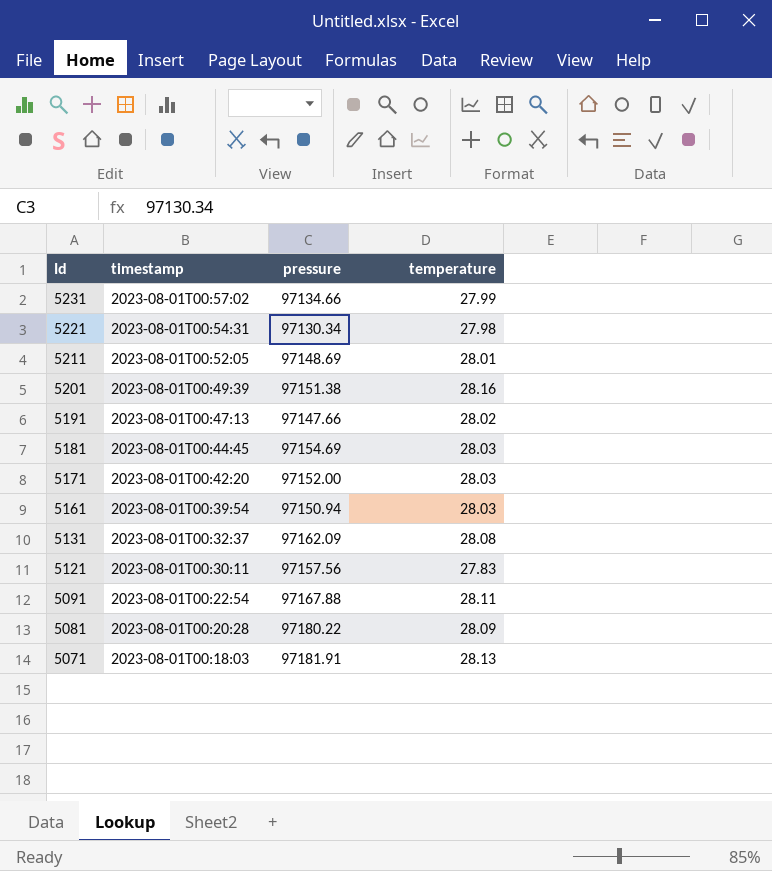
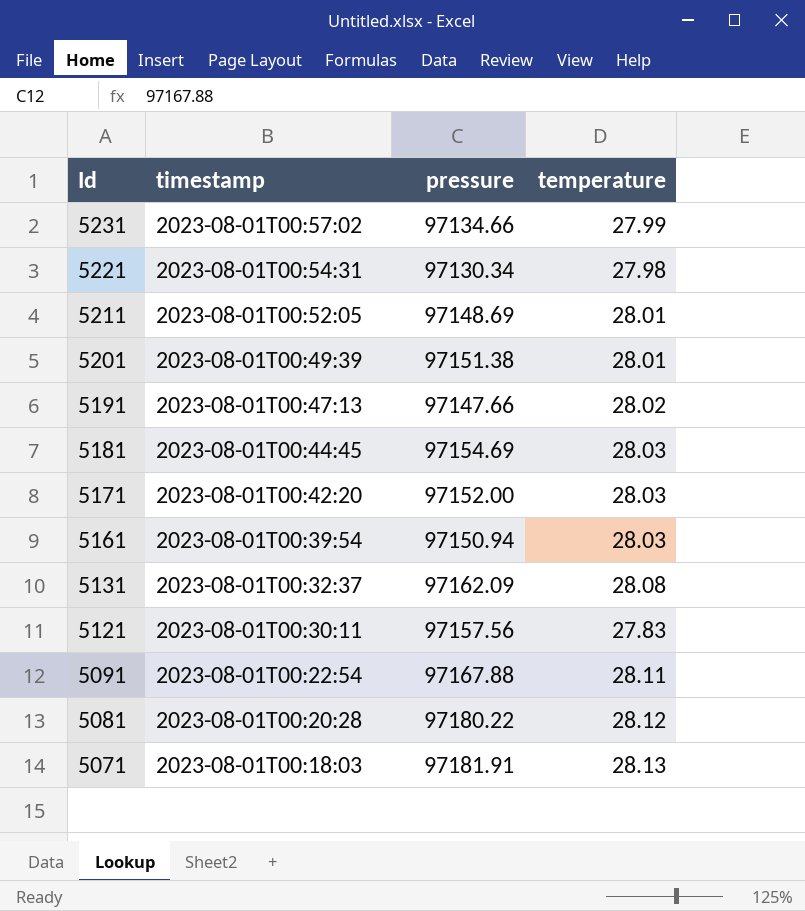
5201 | temperature: 28.16 -> 28.01
5081 | temperature: 28.09 -> 28.12

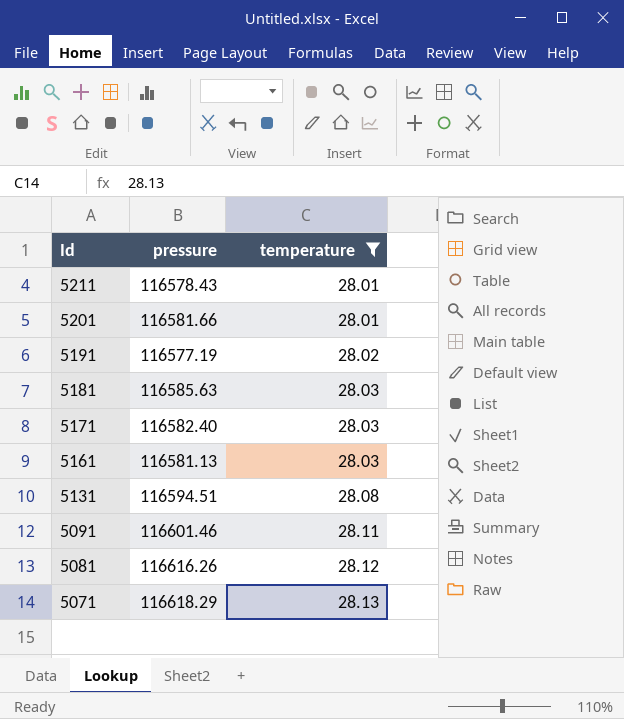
filter: none -> temperature >= 28.01
column timestamp | position: 2 -> none
5211 | pressure: 97148.69 -> 116578.43
5201 | pressure: 97151.38 -> 116581.66
5191 | pressure: 97147.66 -> 116577.19
5181 | pressure: 97154.69 -> 116585.63
5171 | pressure: 97152.00 -> 116582.40
5161 | pressure: 97150.94 -> 116581.13
5131 | pressure: 97162.09 -> 116594.51
5091 | pressure: 97167.88 -> 116601.46
5081 | pressure: 97180.22 -> 116616.26
5071 | pressure: 97181.91 -> 116618.29

